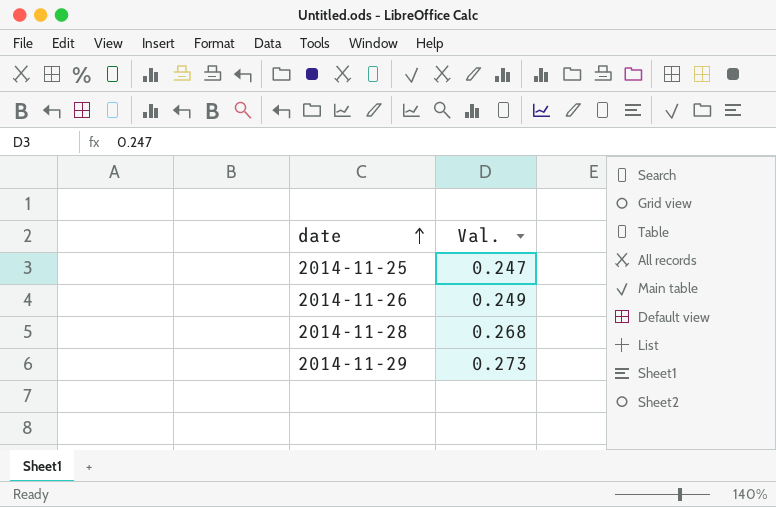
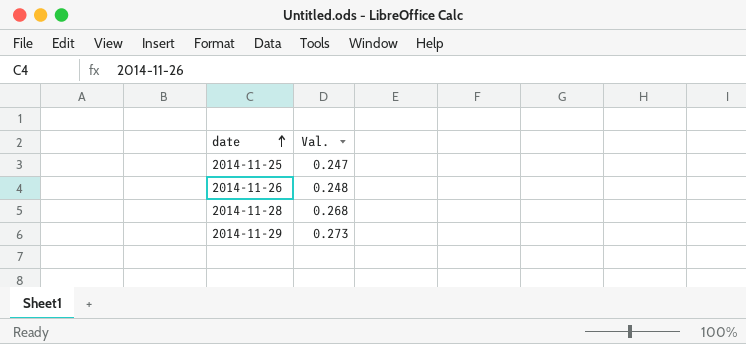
2014-11-26 | Val.: 0.249 -> 0.248

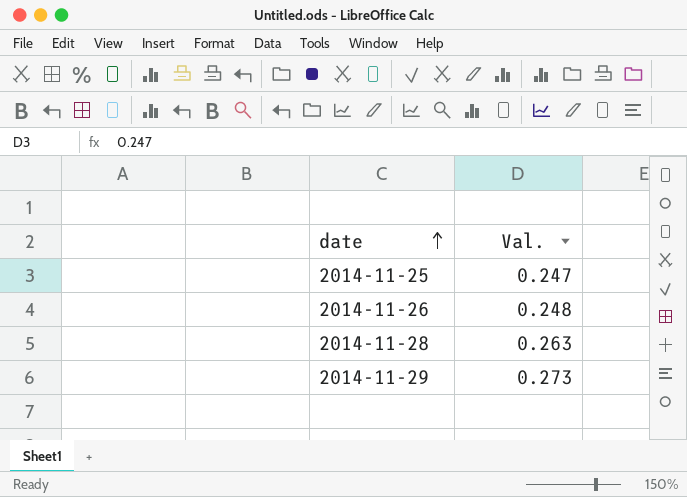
2014-11-28 | Val.: 0.268 -> 0.263

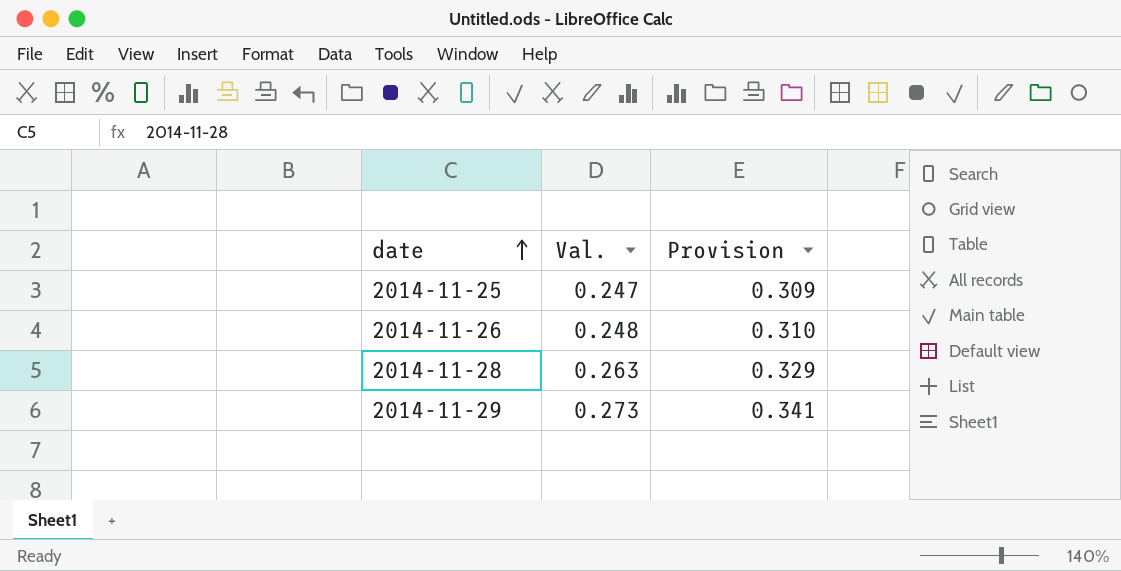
column Provision | formula: none -> [Val.] * 1.25

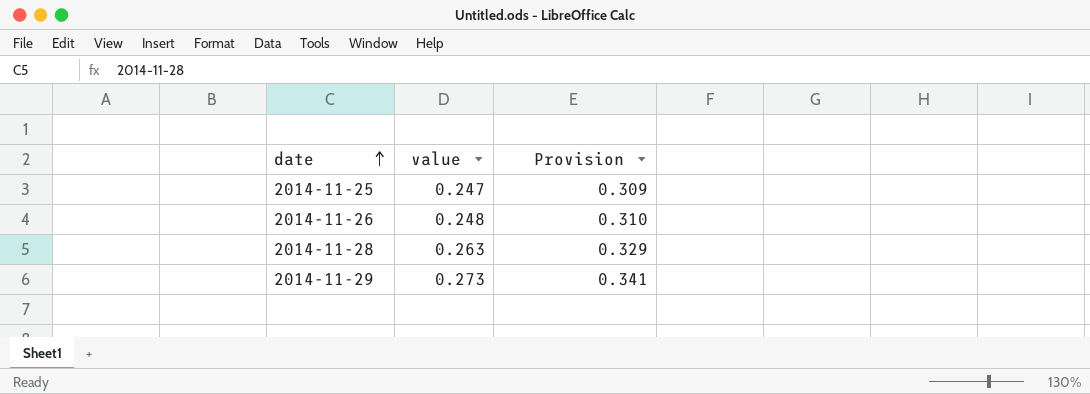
column name: Val. -> value

